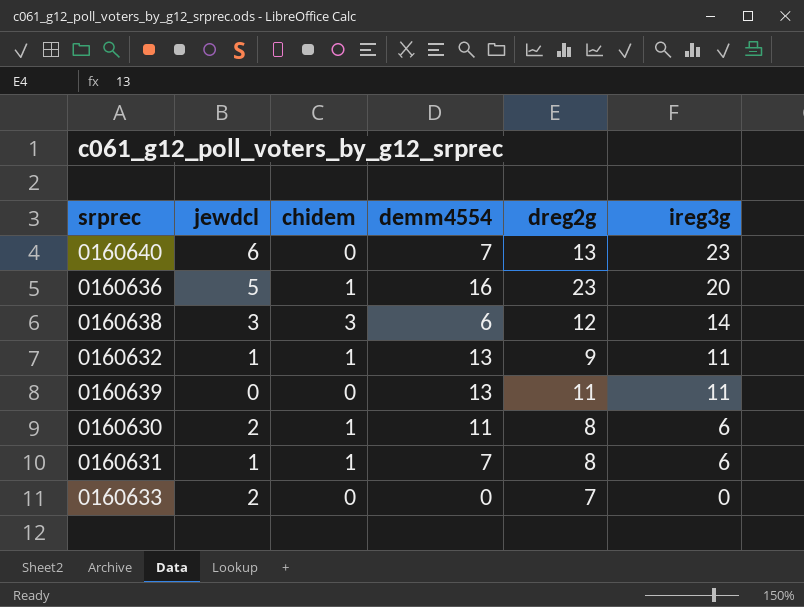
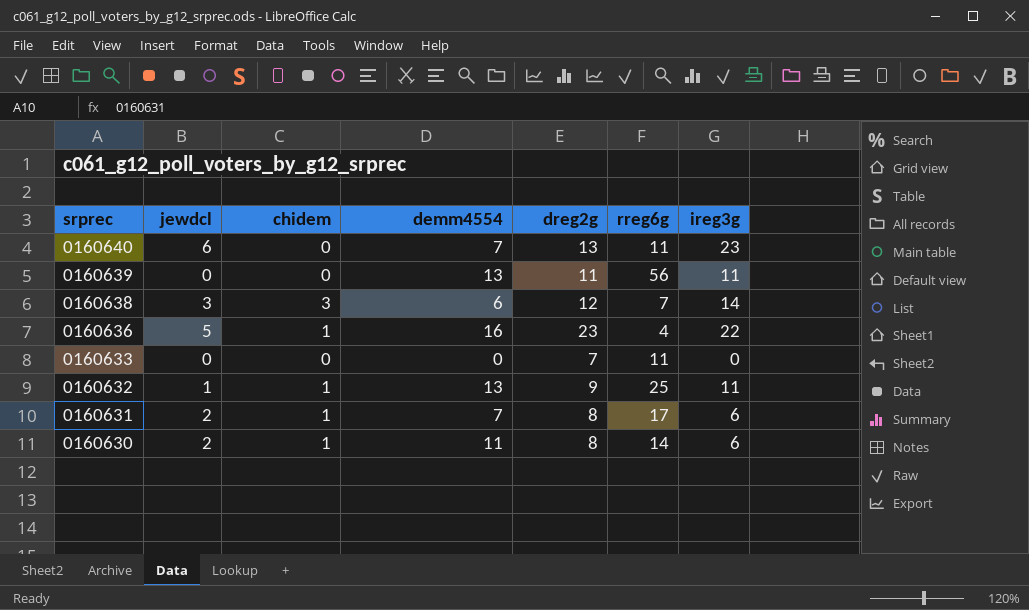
row order: ireg3g descending -> srprec descending
column rreg6g | position: none -> 6
0160636 | ireg3g: 20 -> 22
0160633 | jewdcl: 2 -> 0
0160631 | jewdcl: 1 -> 2

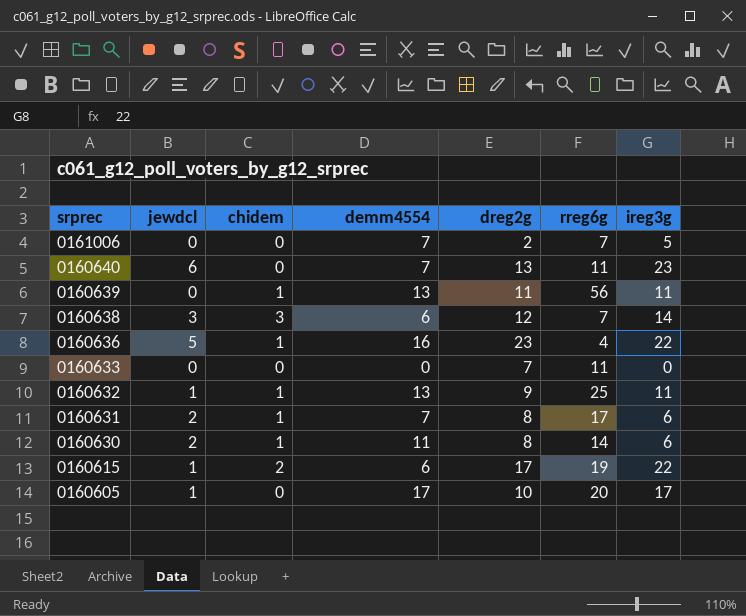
row 0161006: none -> 0 | 0 | 7 | 2 | 7 | 5
0160639 | chidem: 0 -> 1
row 0160615: none -> 1 | 2 | 6 | 17 | 19 | 22
row 0160605: none -> 1 | 0 | 17 | 10 | 20 | 17

